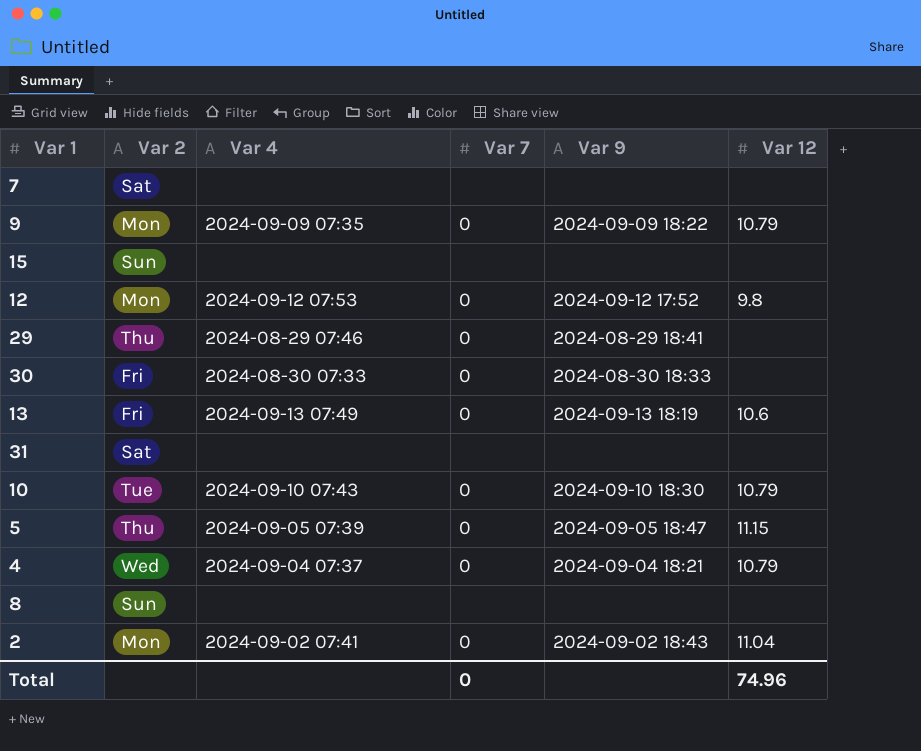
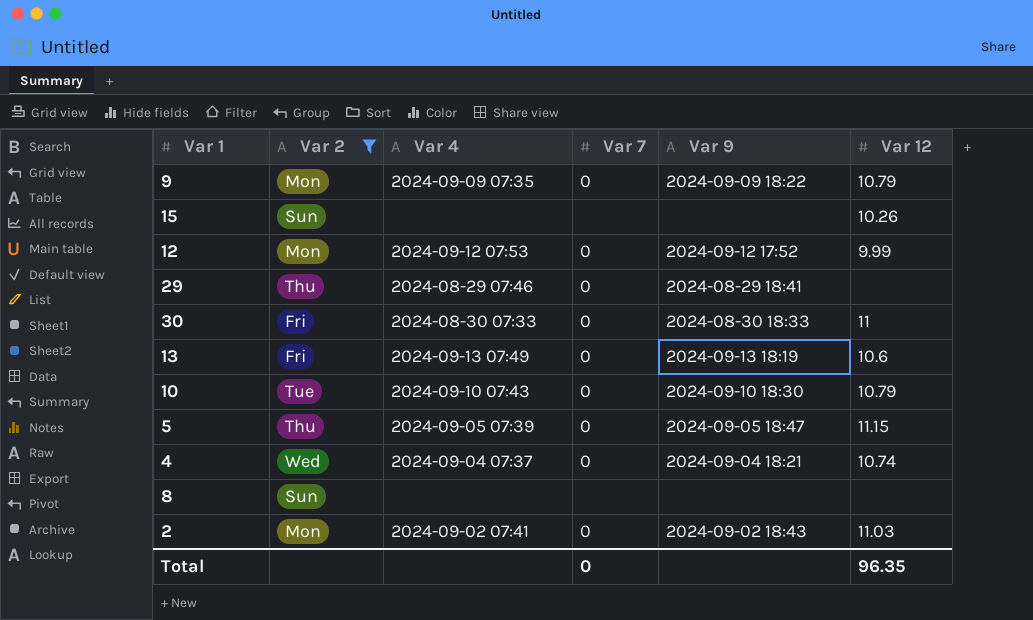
filter: none -> Var 2 != Sat
15 | Var 12: none -> 10.26
12 | Var 12: 9.8 -> 9.99
30 | Var 12: none -> 11
4 | Var 12: 10.79 -> 10.74
2 | Var 12: 11.04 -> 11.03
Total | Var 12: 74.96 -> 96.35

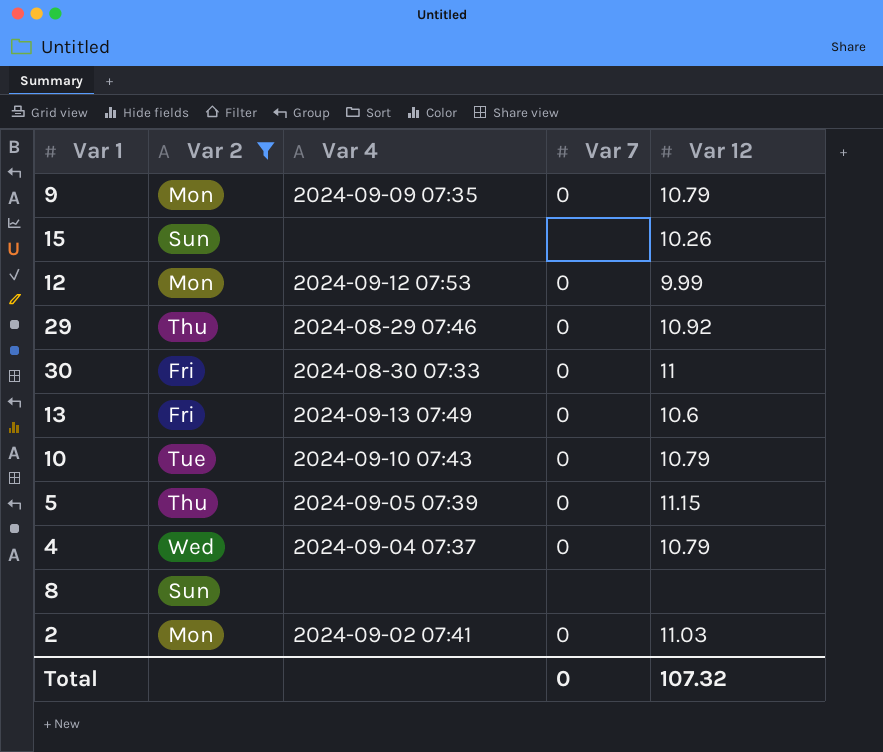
column Var 9 | position: 5 -> none
29 | Var 12: none -> 10.92
4 | Var 12: 10.74 -> 10.79
Total | Var 12: 96.35 -> 107.32

